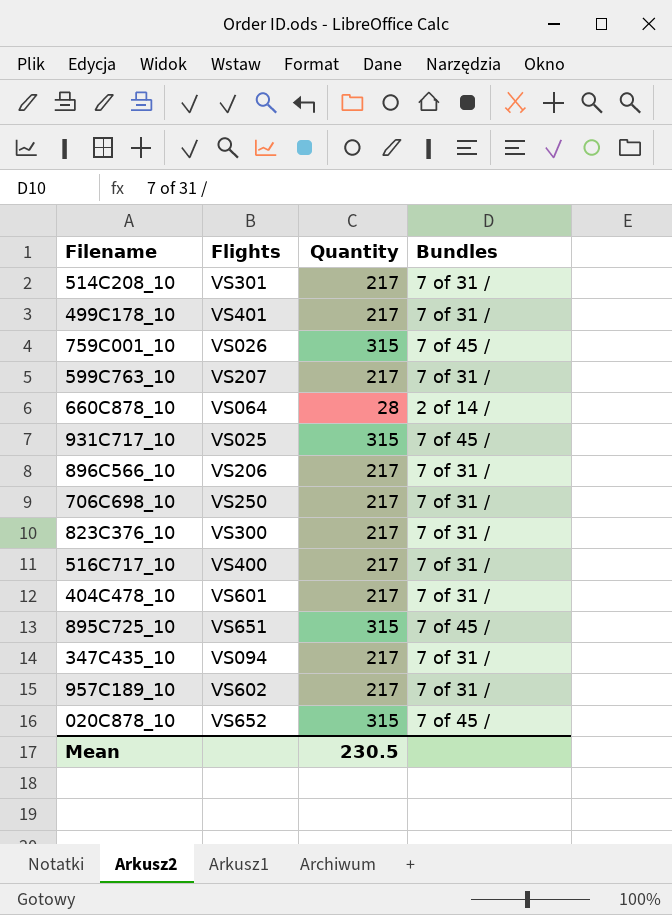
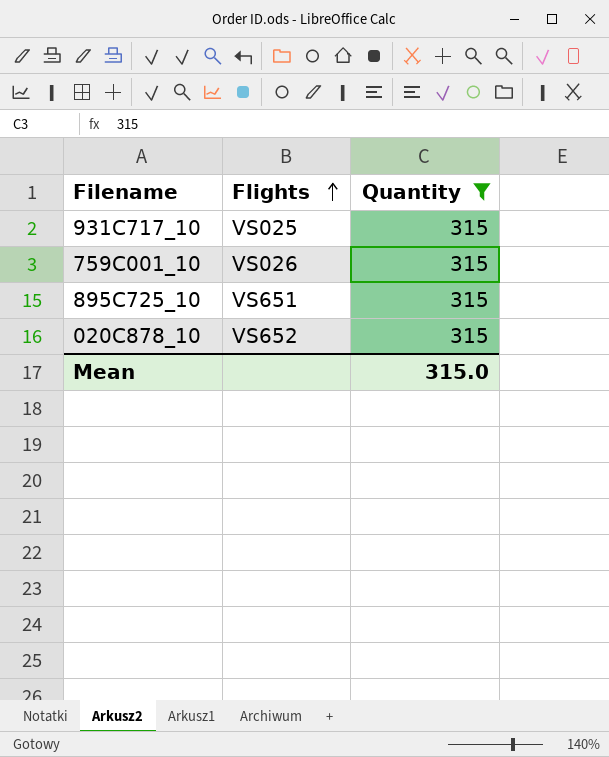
filter: none -> Quantity = 315
row order: none -> Flights ascending
column Bundles | position: 4 -> none
Mean | Quantity: 230.5 -> 315.0

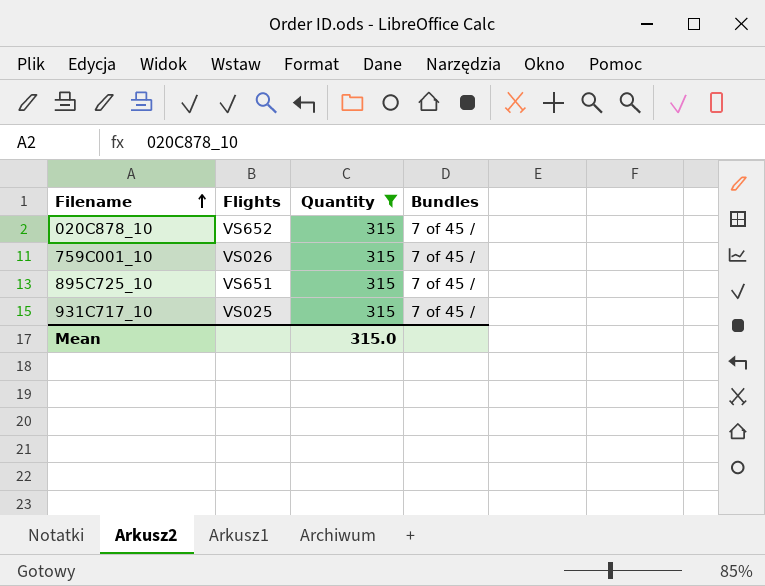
row order: Flights ascending -> Filename ascending
column Bundles | position: none -> 4

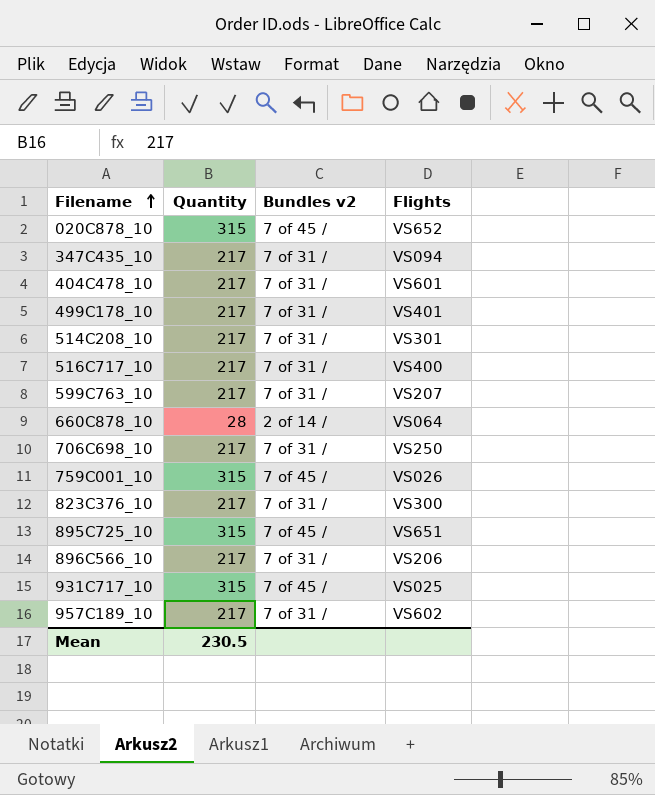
filter: Quantity = 315 -> none
column name: Bundles -> Bundles v2
column Flights | position: 2 -> 4
Mean | Quantity: 315.0 -> 230.5

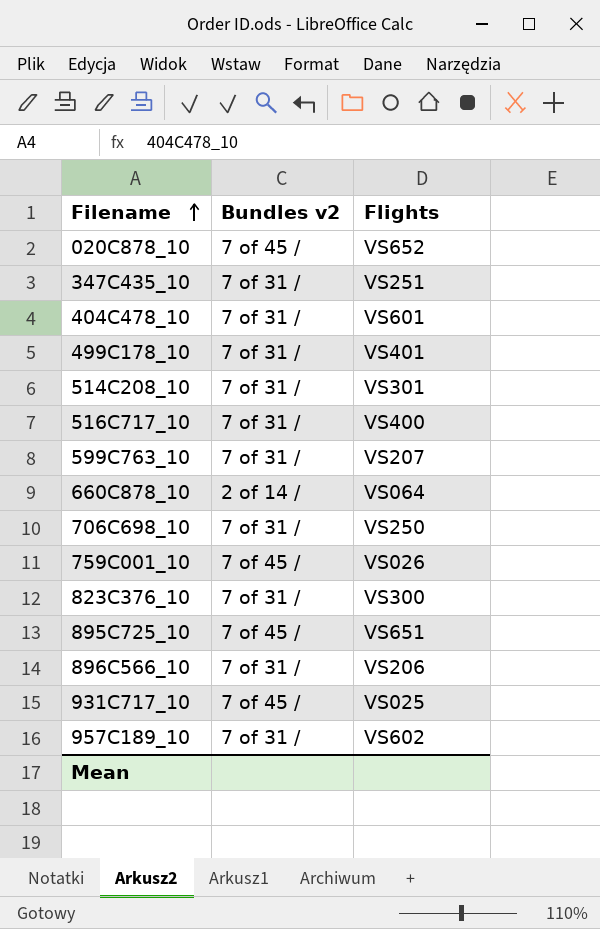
column Quantity | position: 2 -> none
347C435_10 | Flights: VS094 -> VS251

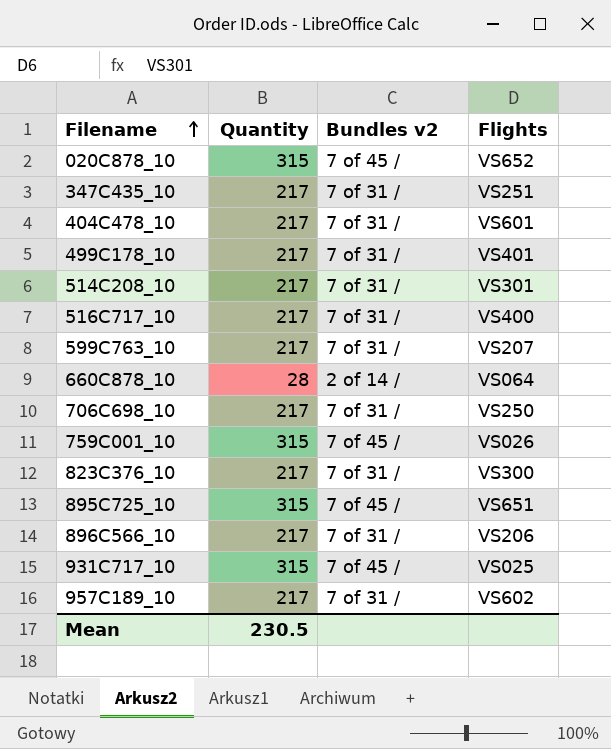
column Quantity | position: none -> 2

